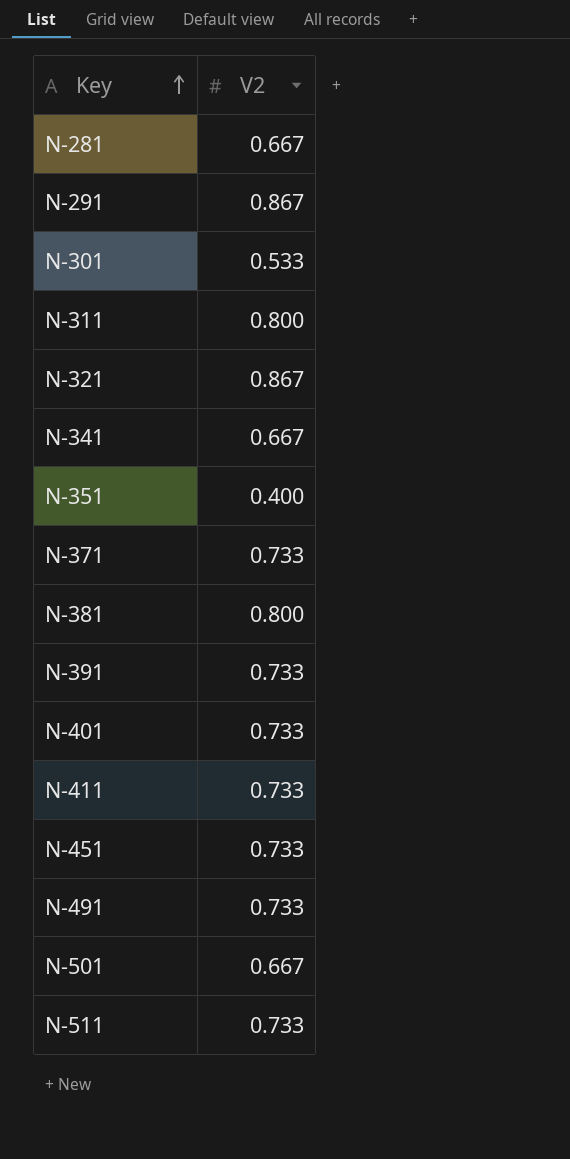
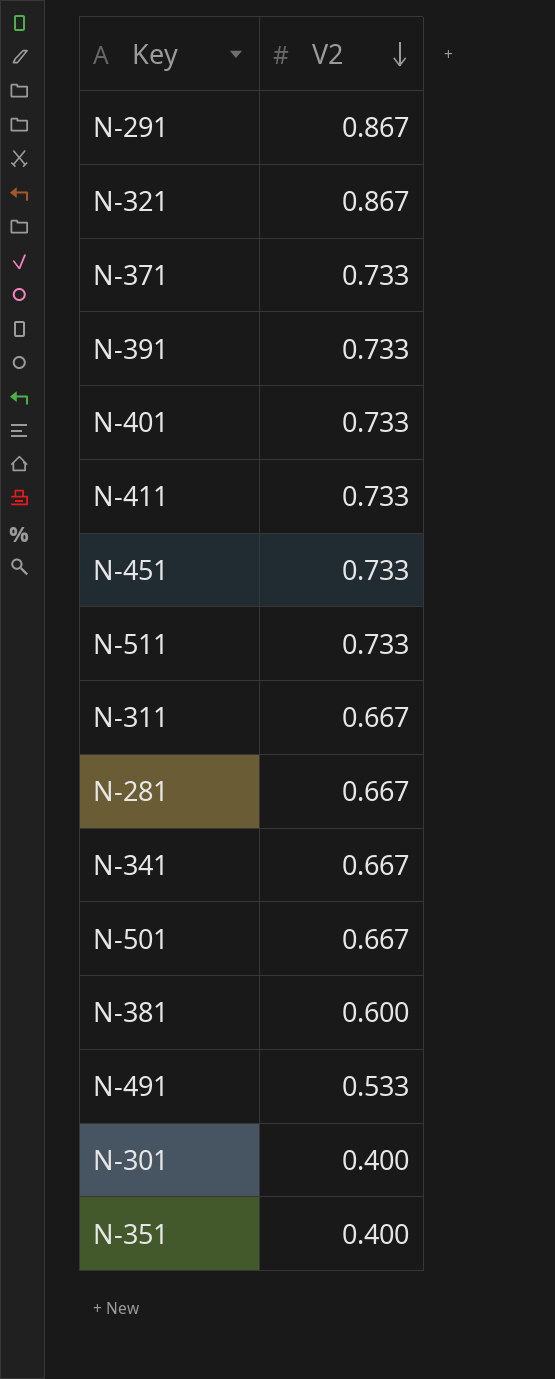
row order: Key ascending -> V2 descending
N-311 | V2: 0.800 -> 0.667
N-381 | V2: 0.800 -> 0.600
N-491 | V2: 0.733 -> 0.533
N-301 | V2: 0.533 -> 0.400

